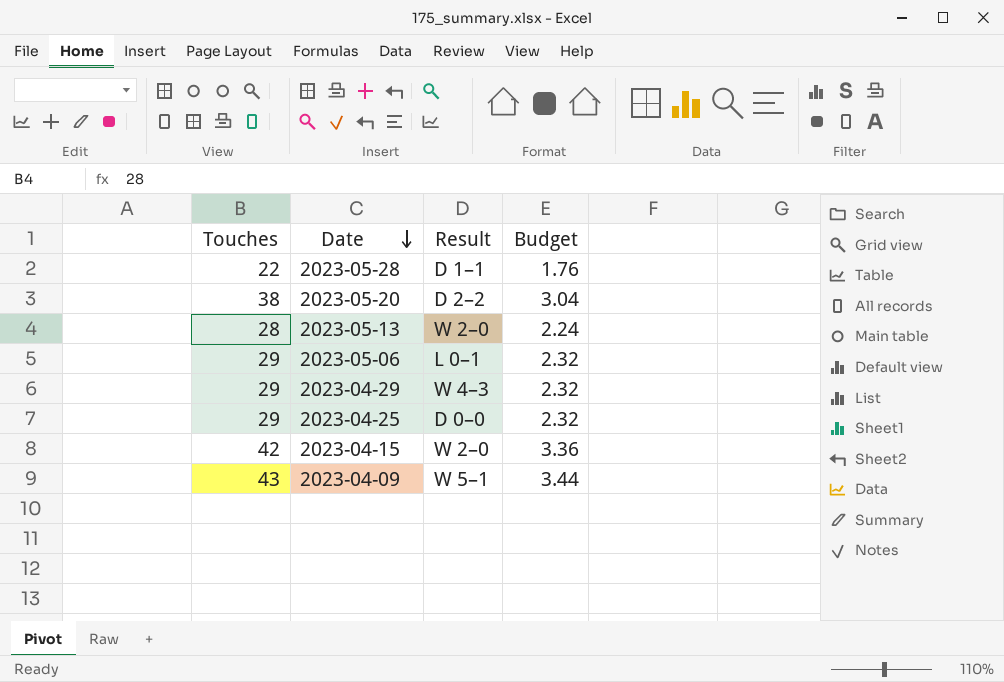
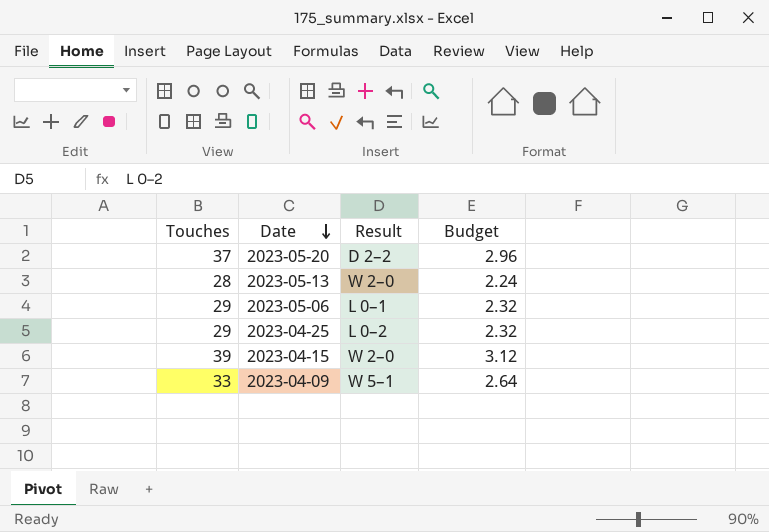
row 2023-05-28: 22 | D 1–1 | 1.76 -> none
row 2023-04-29: 29 | W 4–3 | 2.32 -> none
2023-05-20 | Touches: 38 -> 37
2023-05-20 | Budget: 3.04 -> 2.96
2023-04-25 | Result: D 0–0 -> L 0–2
2023-04-15 | Touches: 42 -> 39
2023-04-15 | Budget: 3.36 -> 3.12
2023-04-09 | Touches: 43 -> 33
2023-04-09 | Budget: 3.44 -> 2.64

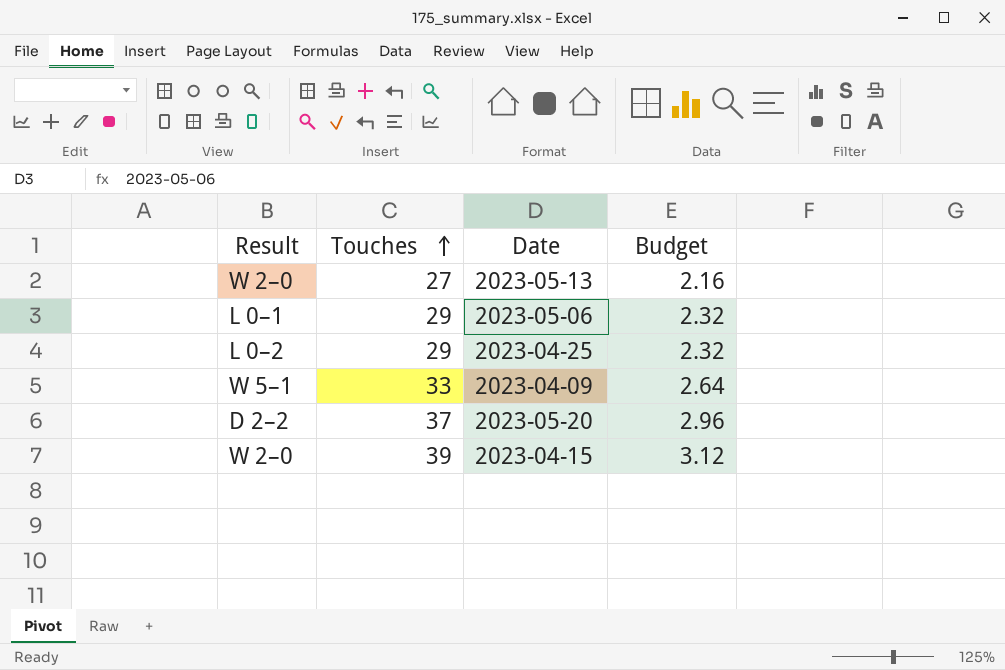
row order: Date descending -> Touches ascending
column Result | position: 3 -> 1
2023-05-13 | Touches: 28 -> 27
2023-05-13 | Budget: 2.24 -> 2.16

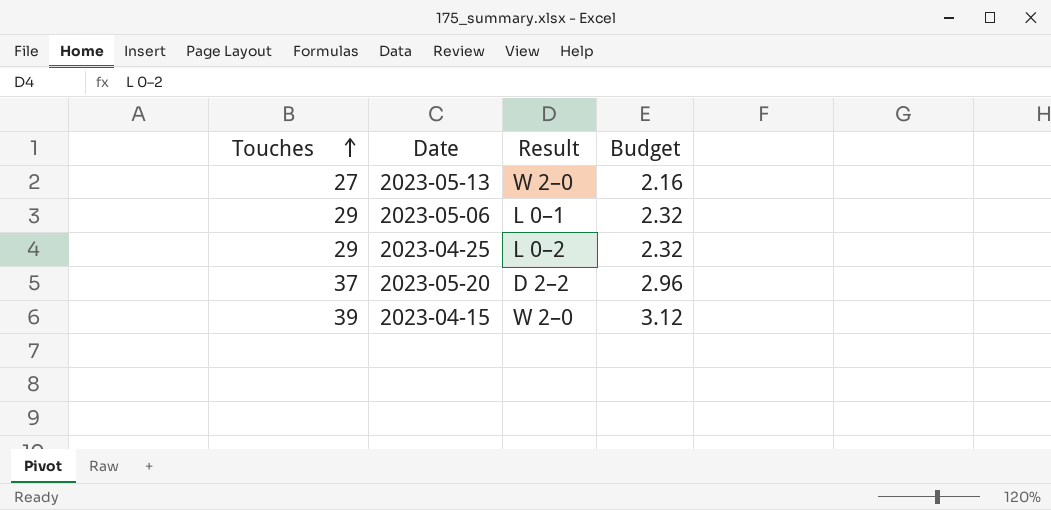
column Result | position: 1 -> 3
row 2023-04-09: W 5–1 | 33 | 2.64 -> none

